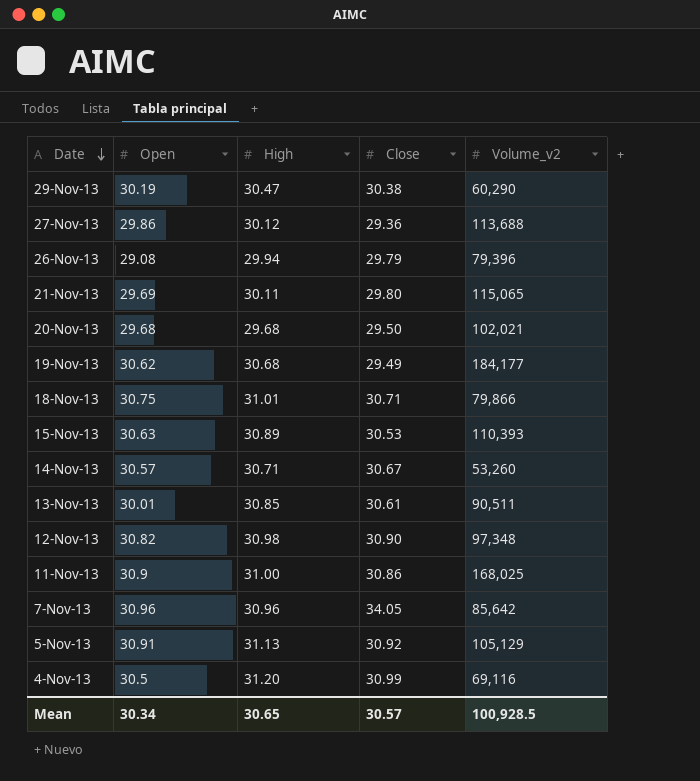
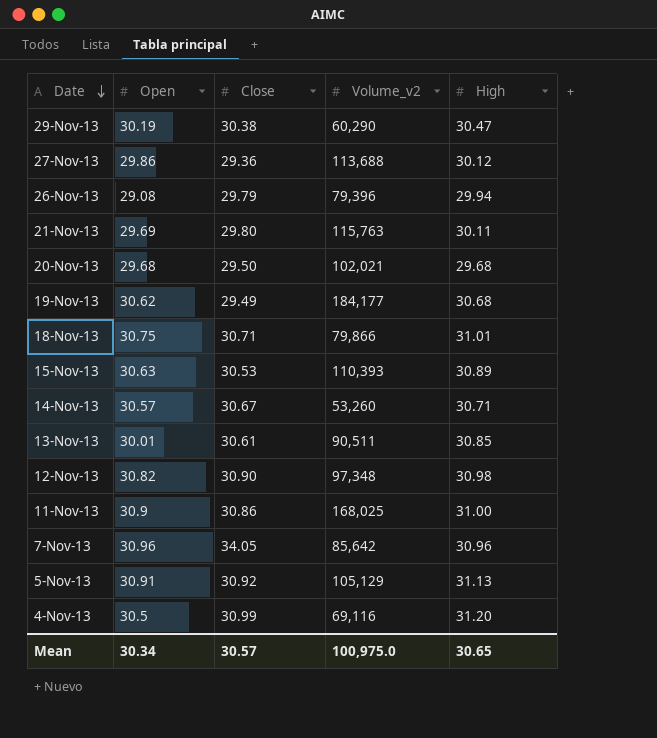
column High | position: 3 -> 5
21-Nov-13 | Volume_v2: 115,065 -> 115,763
Mean | Volume_v2: 100,928.5 -> 100,975.0

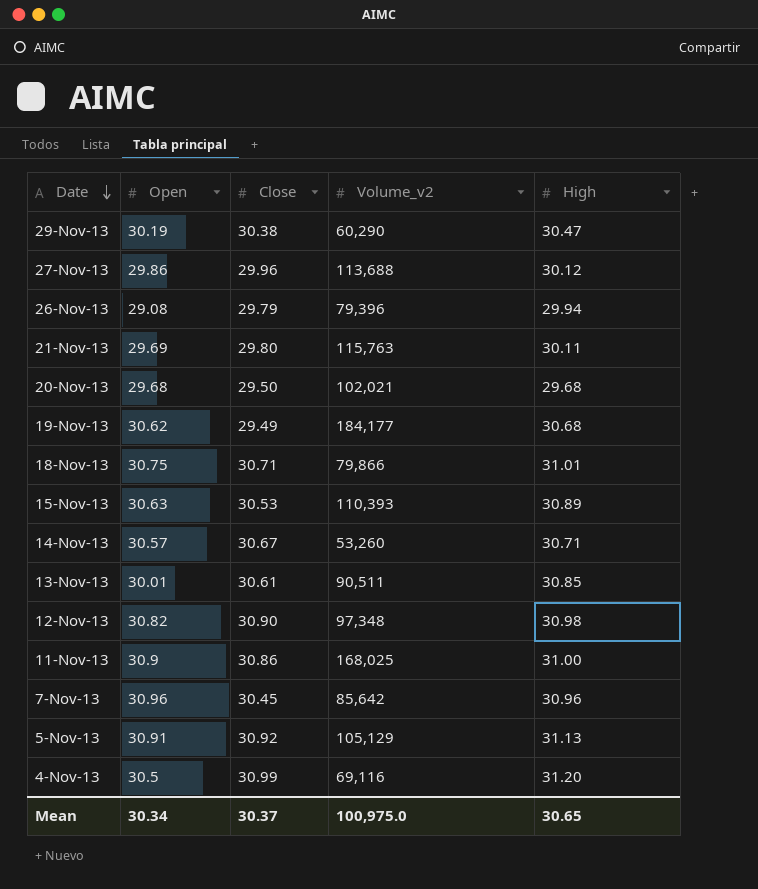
27-Nov-13 | Close: 29.36 -> 29.96
7-Nov-13 | Close: 34.05 -> 30.45
Mean | Close: 30.57 -> 30.37

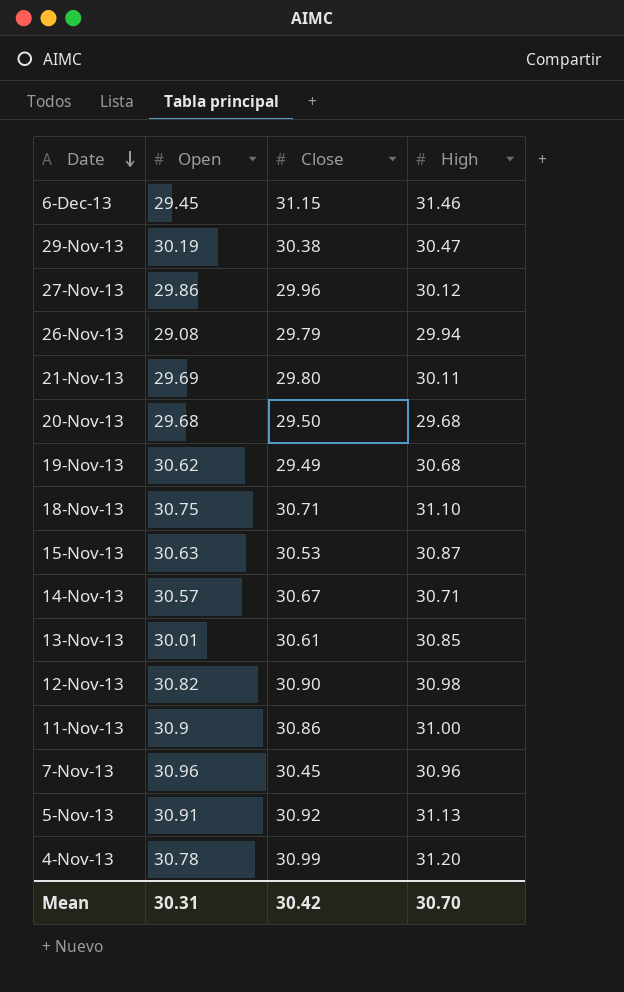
column Volume_v2 | position: 4 -> none
row 6-Dec-13: none -> 29.45 | 31.15 | 31.46
18-Nov-13 | High: 31.01 -> 31.10
15-Nov-13 | High: 30.89 -> 30.87
4-Nov-13 | Open: 30.5 -> 30.78
Mean | Open: 30.34 -> 30.31
Mean | Close: 30.37 -> 30.42
Mean | High: 30.65 -> 30.70

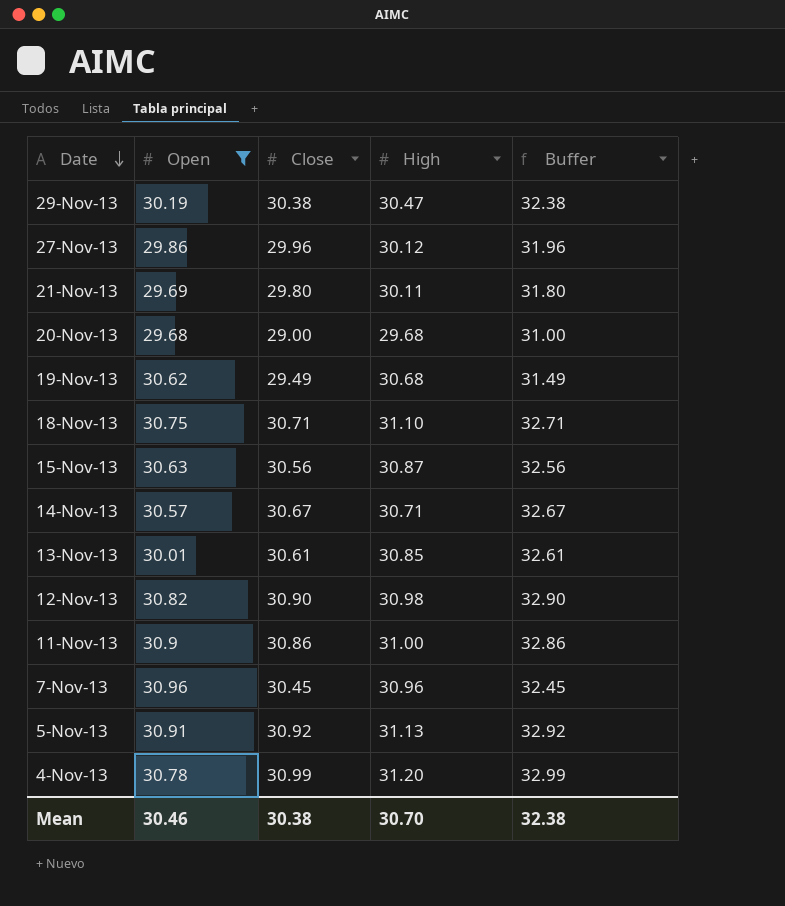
filter: none -> Open >= 29.68
column Buffer | formula: none -> [Close] + 2
20-Nov-13 | Close: 29.50 -> 29.00
15-Nov-13 | Close: 30.53 -> 30.56
Mean | Open: 30.31 -> 30.46
Mean | Close: 30.42 -> 30.38

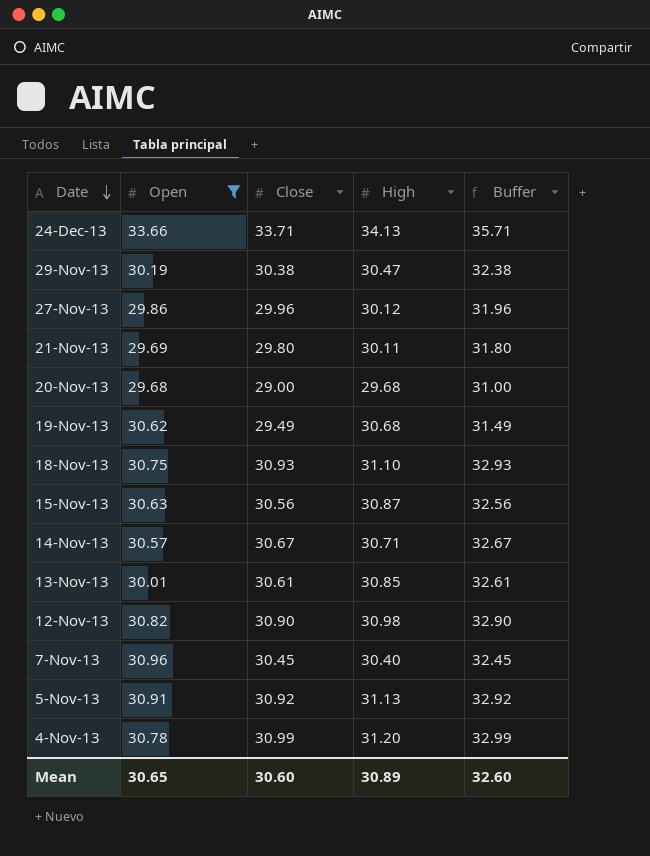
row 11-Nov-13: 30.9 | 30.86 | 31.00 | 32.86 -> none
row 24-Dec-13: none -> 33.66 | 33.71 | 34.13 | 35.71
18-Nov-13 | Close: 30.71 -> 30.93
18-Nov-13 | Buffer: 32.71 -> 32.93
7-Nov-13 | High: 30.96 -> 30.40
Mean | Open: 30.46 -> 30.65
Mean | Close: 30.38 -> 30.60
Mean | High: 30.70 -> 30.89
Mean | Buffer: 32.38 -> 32.60

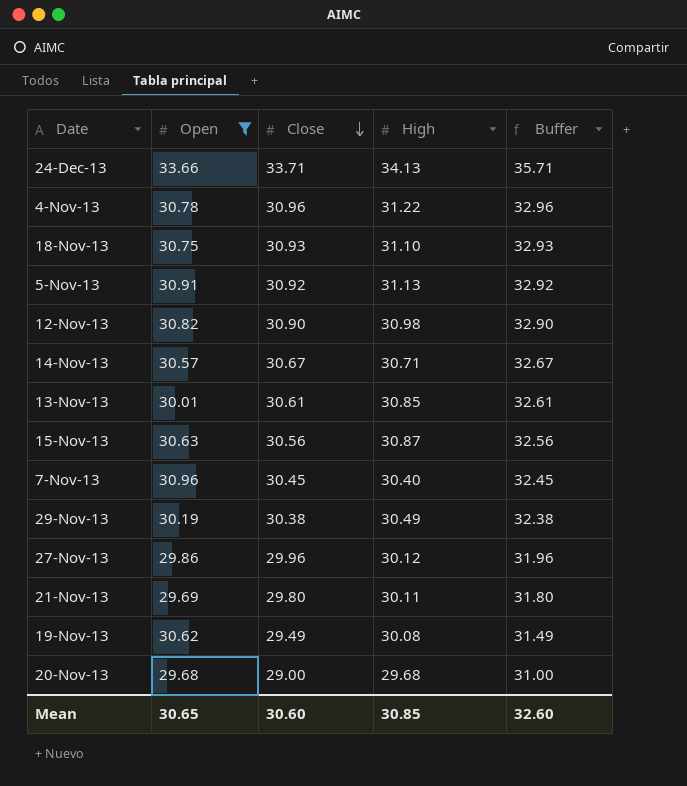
row order: Date descending -> Close descending
4-Nov-13 | Close: 30.99 -> 30.96
4-Nov-13 | High: 31.20 -> 31.22
4-Nov-13 | Buffer: 32.99 -> 32.96
29-Nov-13 | High: 30.47 -> 30.49
19-Nov-13 | High: 30.68 -> 30.08
Mean | High: 30.89 -> 30.85

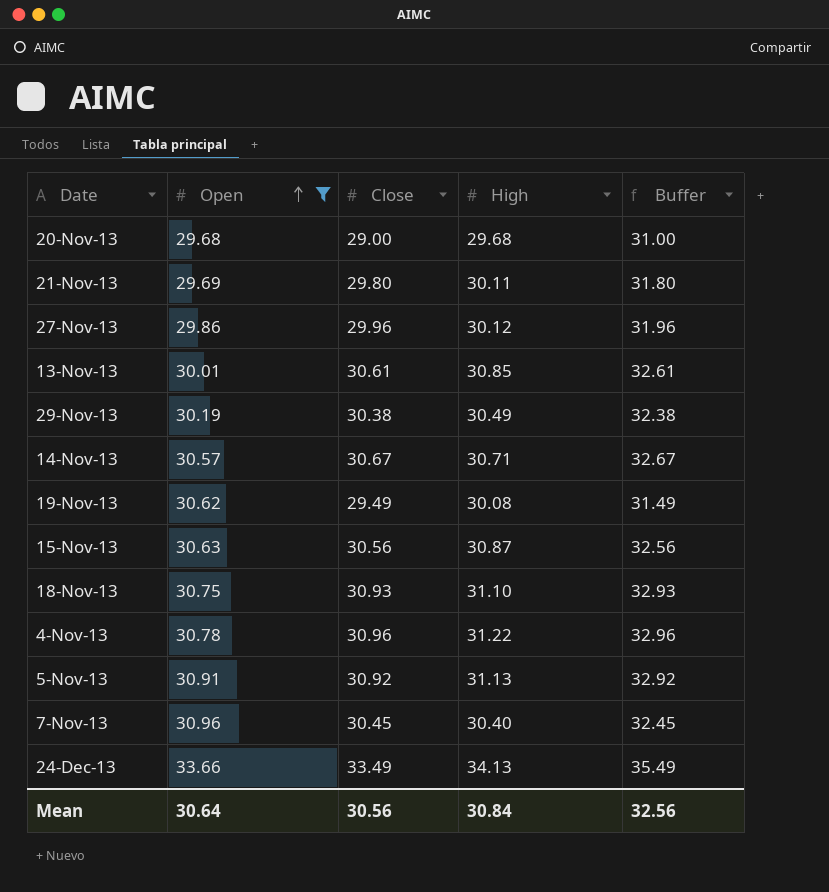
row order: Close descending -> Open ascending
row 12-Nov-13: 30.82 | 30.90 | 30.98 | 32.90 -> none
24-Dec-13 | Close: 33.71 -> 33.49
24-Dec-13 | Buffer: 35.71 -> 35.49
Mean | Open: 30.65 -> 30.64
Mean | Close: 30.60 -> 30.56
Mean | High: 30.85 -> 30.84
Mean | Buffer: 32.60 -> 32.56

